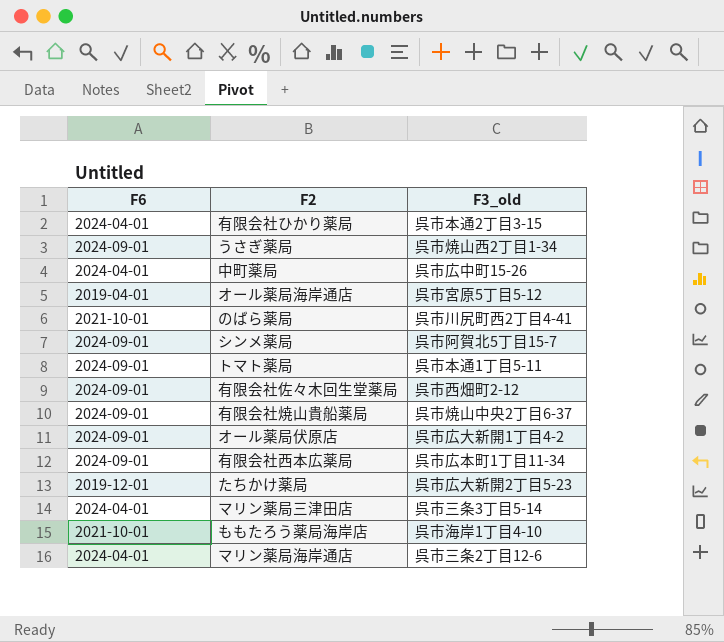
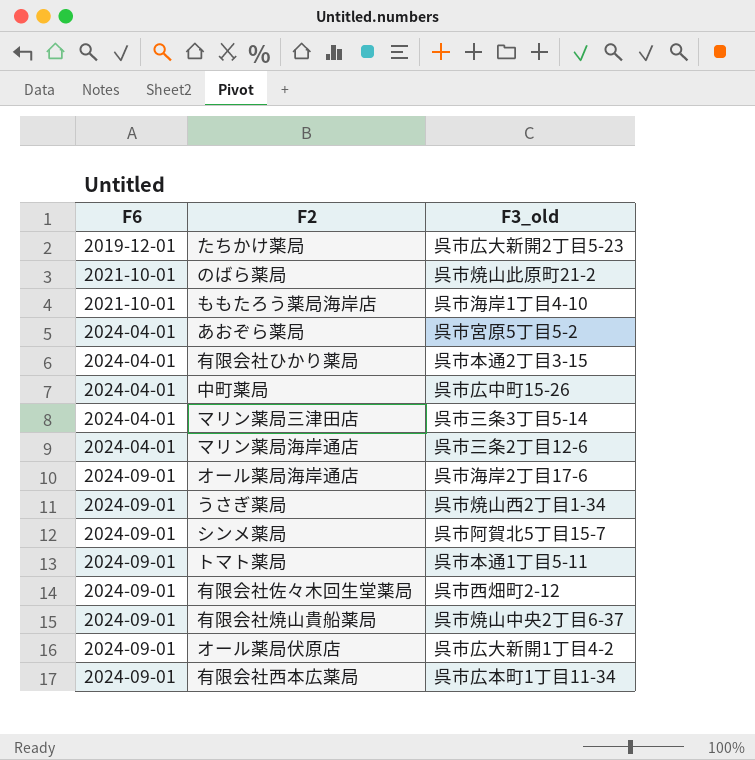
row order: none -> F6 ascending
のばら薬局 | F3_old: 呉市川尻町西2丁目4-41 -> 呉市焼山此原町21-2
row あおぞら薬局: none -> 2024-04-01 | 呉市宮原5丁目5-2
オール薬局海岸通店 | F6: 2019-04-01 -> 2024-09-01
オール薬局海岸通店 | F3_old: 呉市宮原5丁目5-12 -> 呉市海岸2丁目17-6

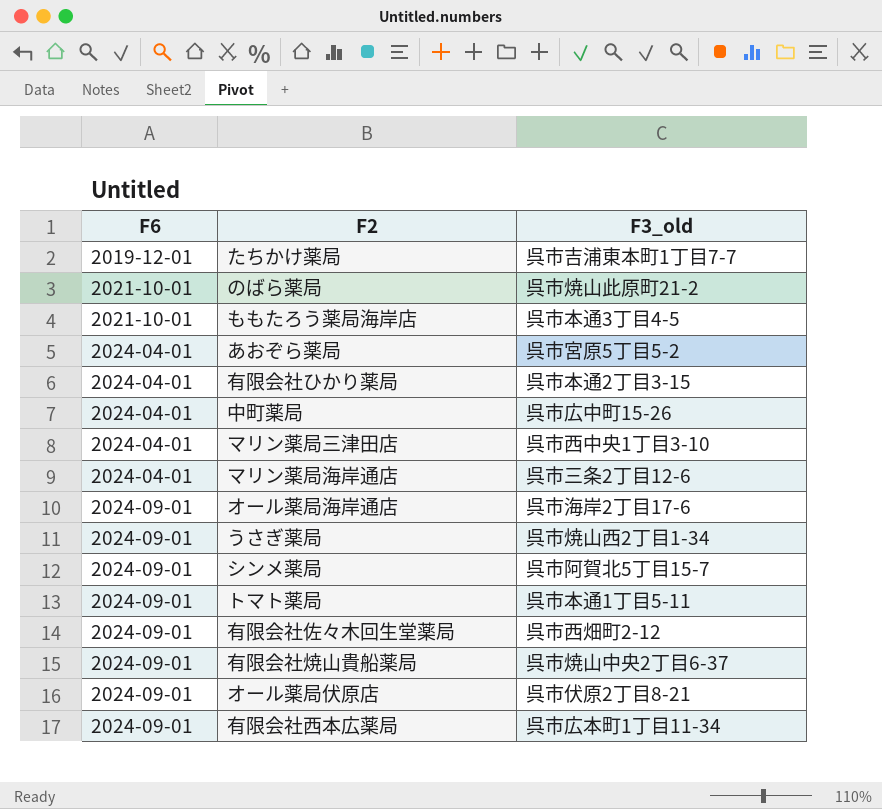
たちかけ薬局 | F3_old: 呉市広大新開2丁目5-23 -> 呉市吉浦東本町1丁目7-7
ももたろう薬局海岸店 | F3_old: 呉市海岸1丁目4-10 -> 呉市本通3丁目4-5
マリン薬局三津田店 | F3_old: 呉市三条3丁目5-14 -> 呉市西中央1丁目3-10
オール薬局伏原店 | F3_old: 呉市広大新開1丁目4-2 -> 呉市伏原2丁目8-21

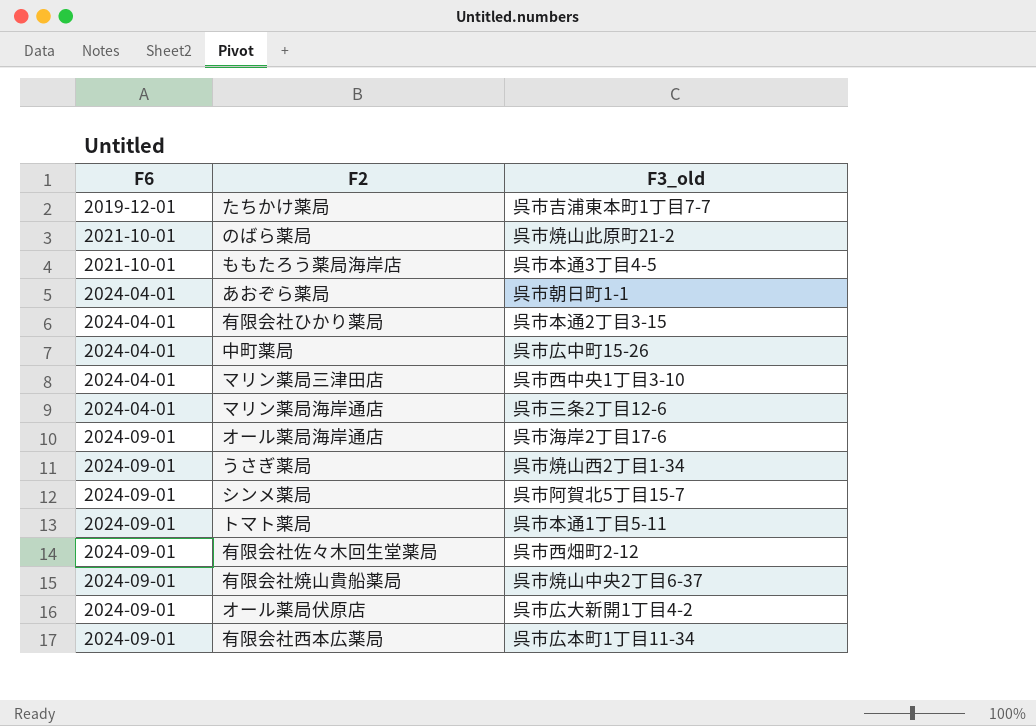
あおぞら薬局 | F3_old: 呉市宮原5丁目5-2 -> 呉市朝日町1-1
オール薬局伏原店 | F3_old: 呉市伏原2丁目8-21 -> 呉市広大新開1丁目4-2

